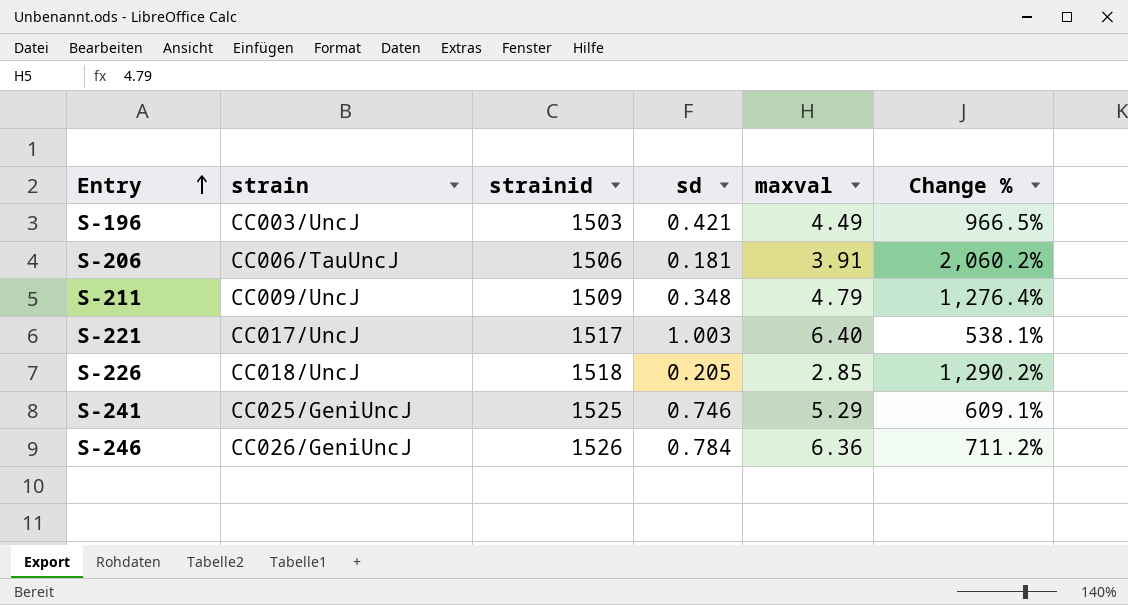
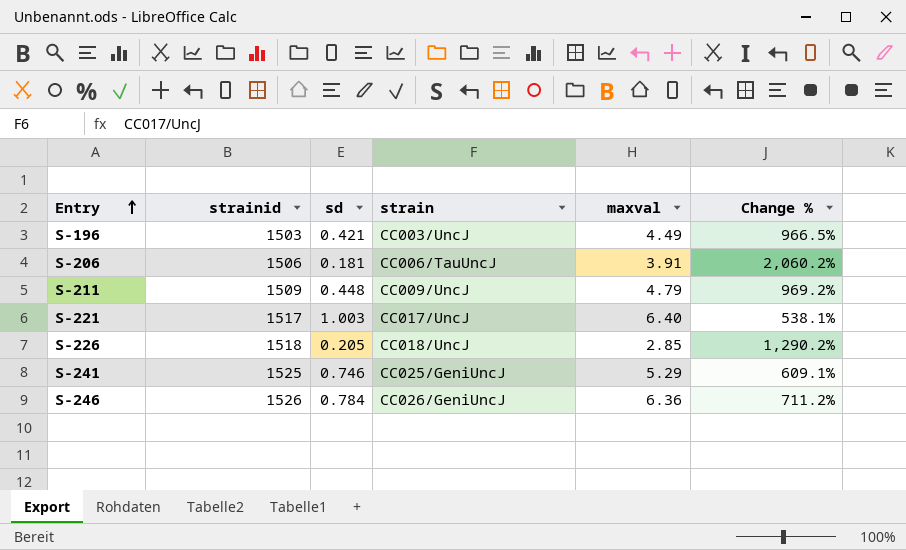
column strain | position: 2 -> 4
S-211 | sd: 0.348 -> 0.448
S-211 | Change %: 1,276.4% -> 969.2%

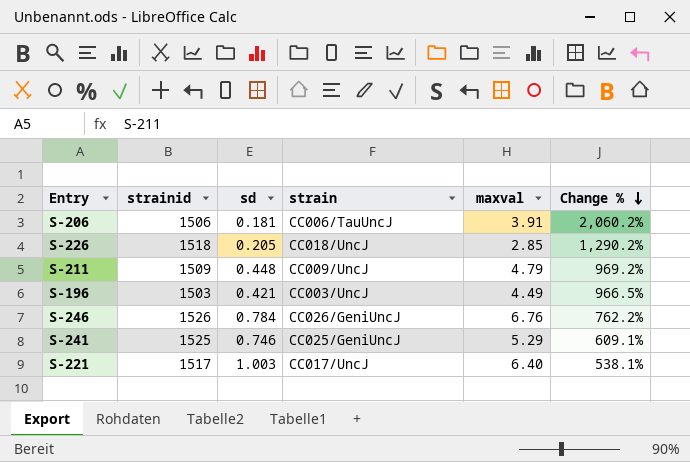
row order: Entry ascending -> Change % descending
S-246 | maxval: 6.36 -> 6.76
S-246 | Change %: 711.2% -> 762.2%

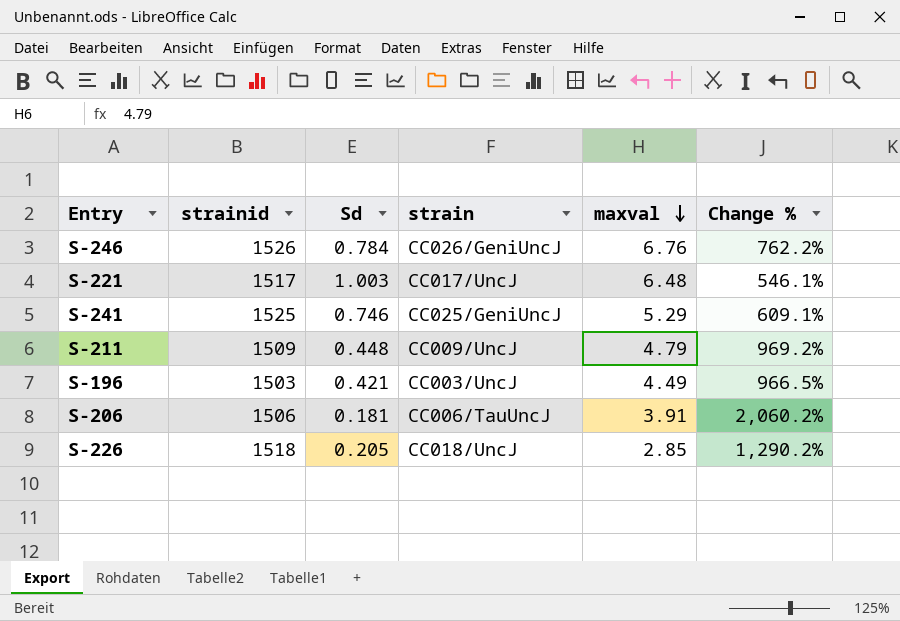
row order: Change % descending -> maxval descending
column name: sd -> Sd
S-221 | maxval: 6.40 -> 6.48
S-221 | Change %: 538.1% -> 546.1%

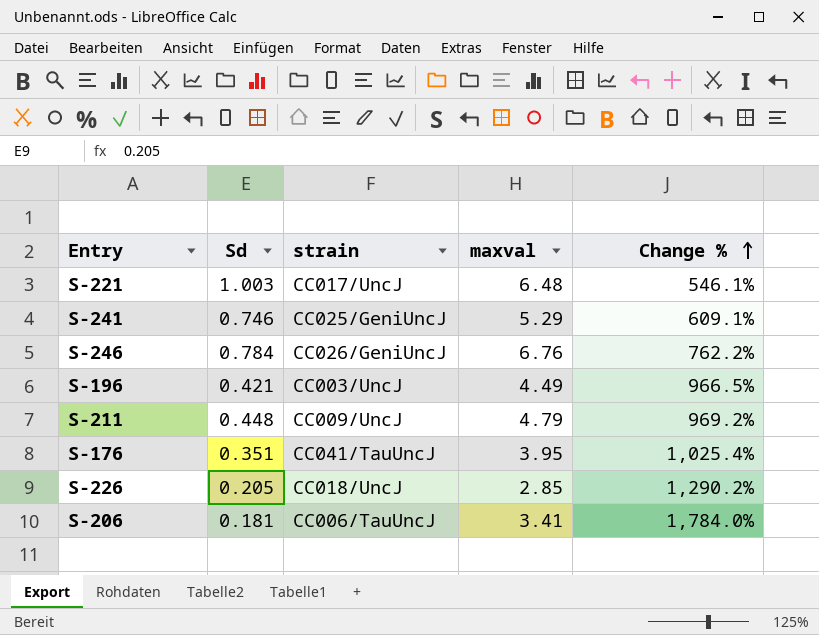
row order: maxval descending -> Change % ascending
column strainid | position: 2 -> none
row S-176: none -> 0.351 | CC041/TauUncJ | 3.95 | 1,025.4%
S-206 | maxval: 3.91 -> 3.41
S-206 | Change %: 2,060.2% -> 1,784.0%

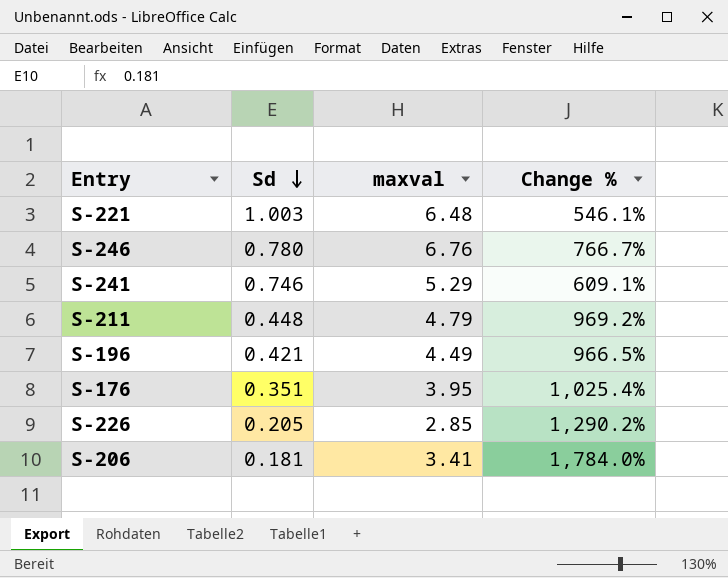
row order: Change % ascending -> Sd descending
column strain | position: 3 -> none
S-246 | Sd: 0.784 -> 0.780
S-246 | Change %: 762.2% -> 766.7%

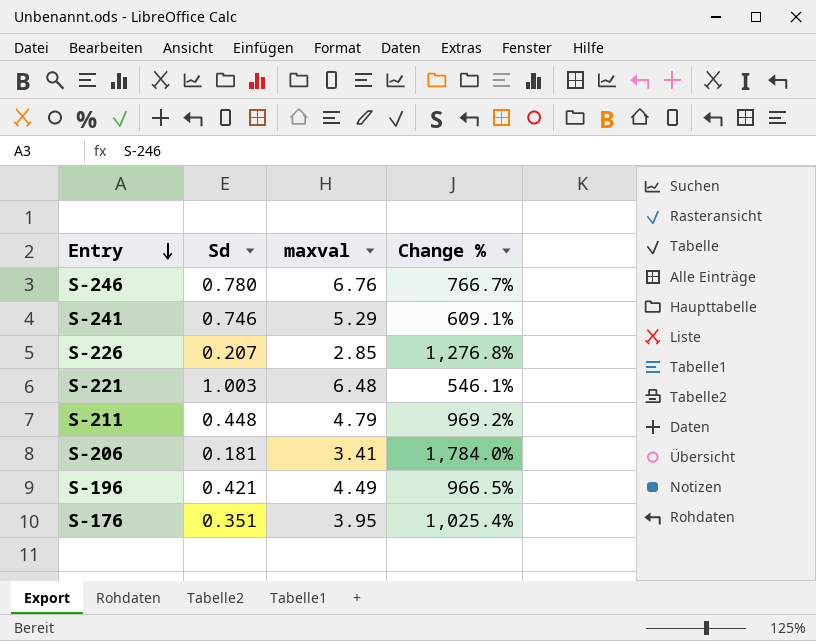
row order: Sd descending -> Entry descending
S-226 | Sd: 0.205 -> 0.207
S-226 | Change %: 1,290.2% -> 1,276.8%

